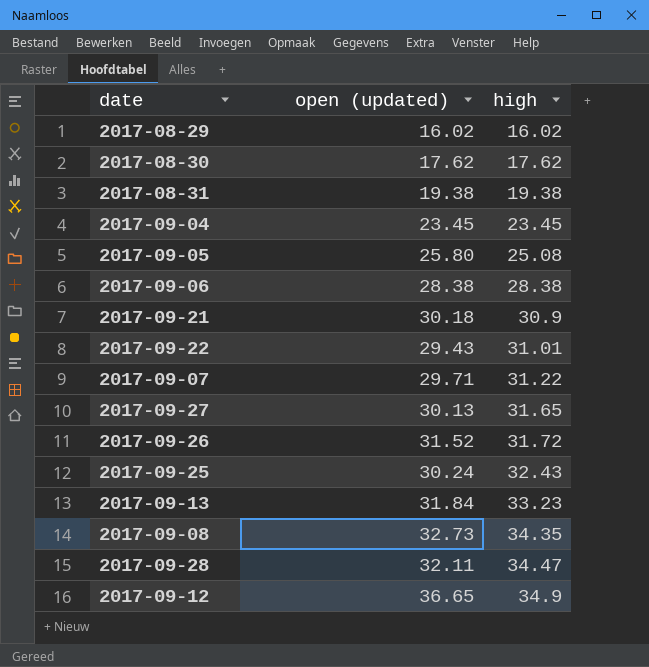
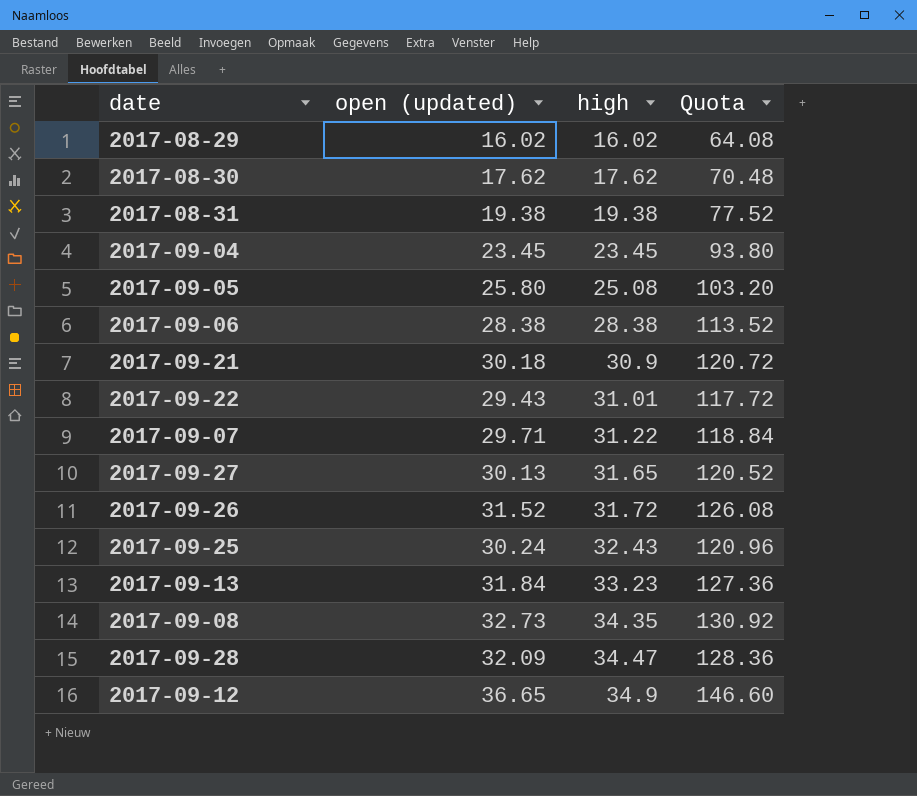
column Quota | formula: none -> [open (updated)] * 4
2017-09-28 | open (updated): 32.11 -> 32.09

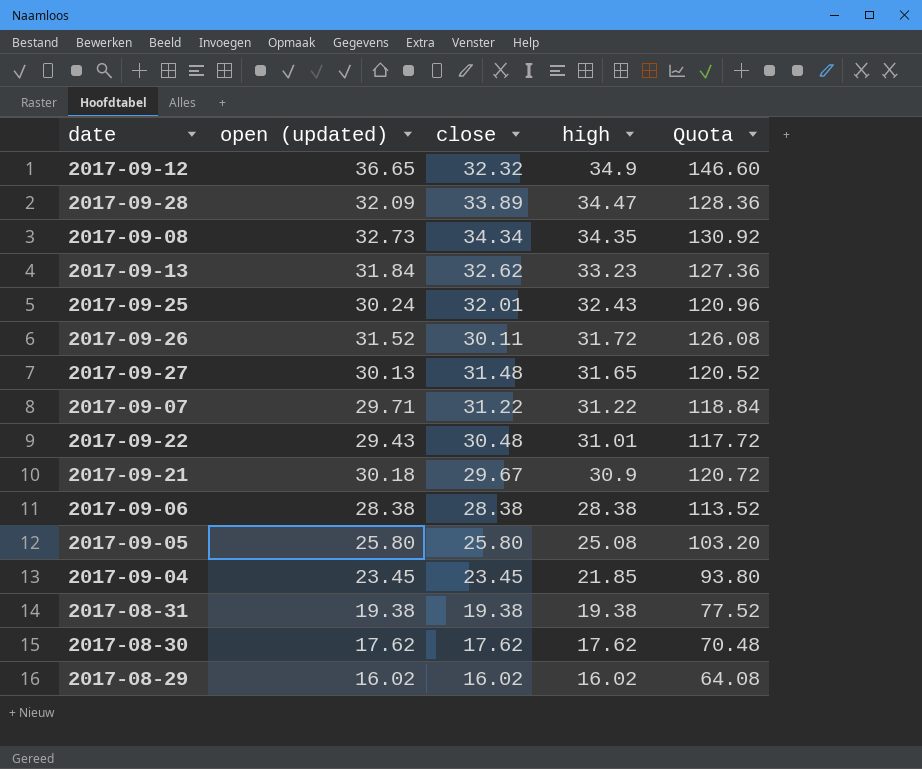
row order: high ascending -> high descending
column close | position: none -> 3
2017-09-04 | high: 23.45 -> 21.85

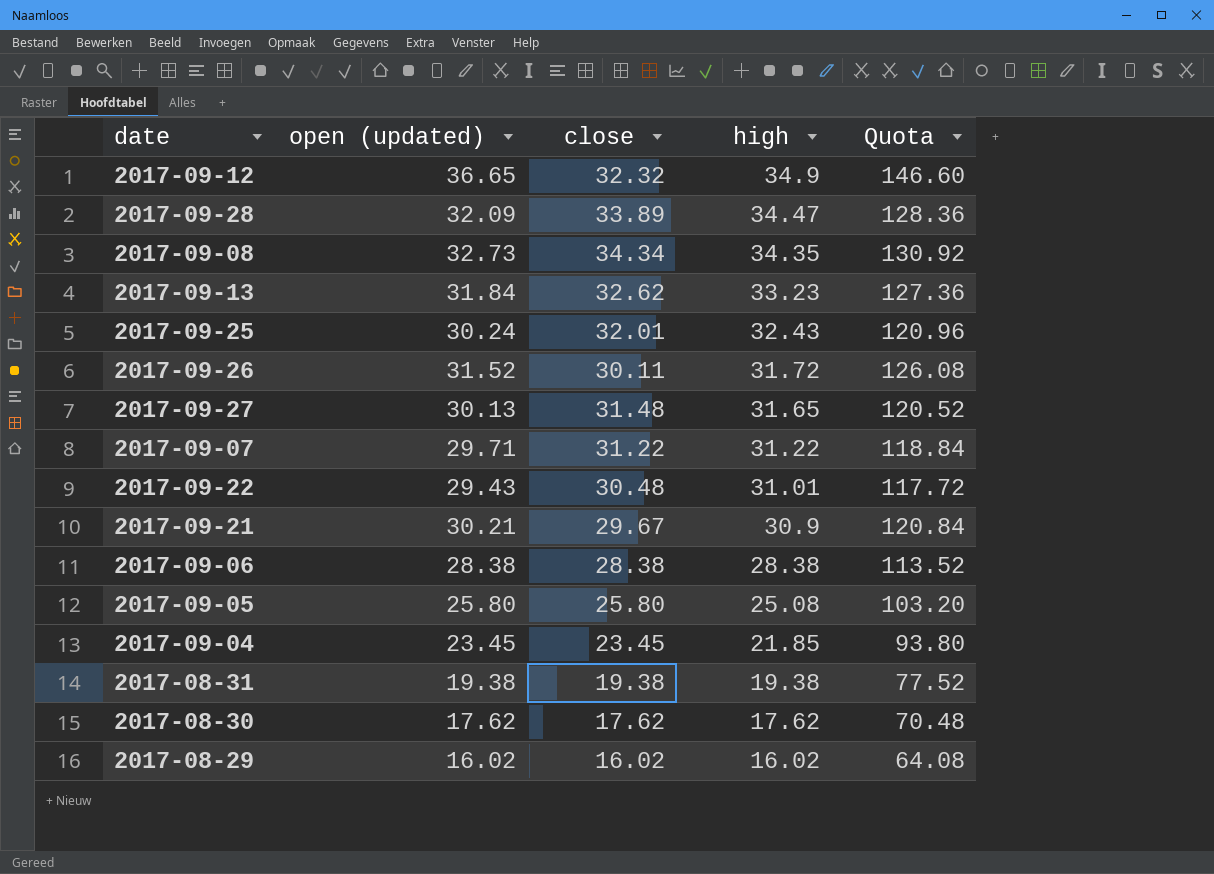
2017-09-21 | open (updated): 30.18 -> 30.21
2017-09-21 | Quota: 120.72 -> 120.84

